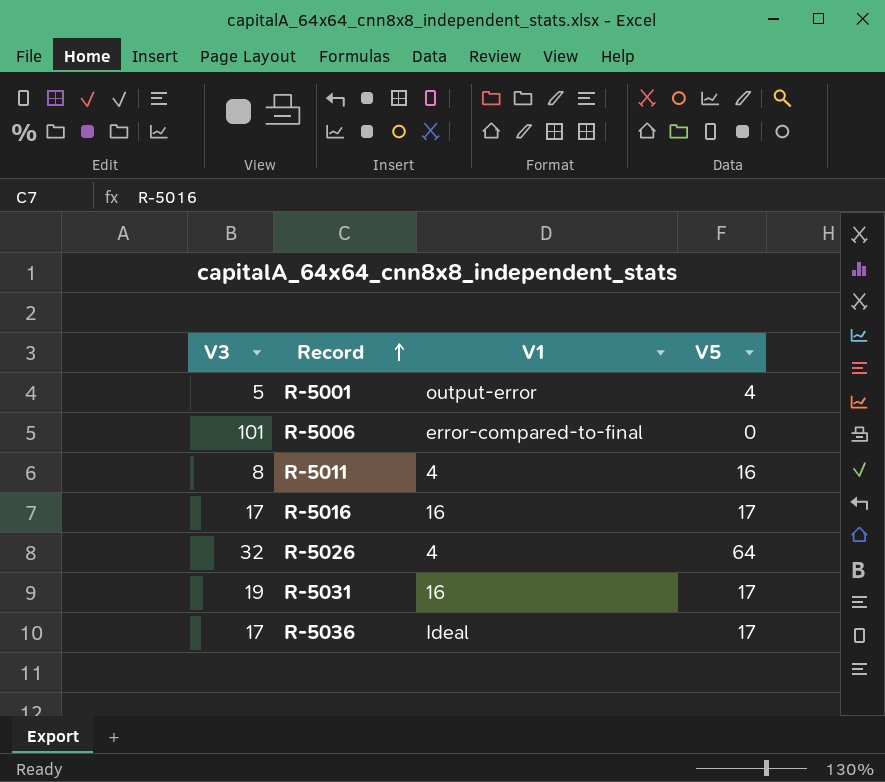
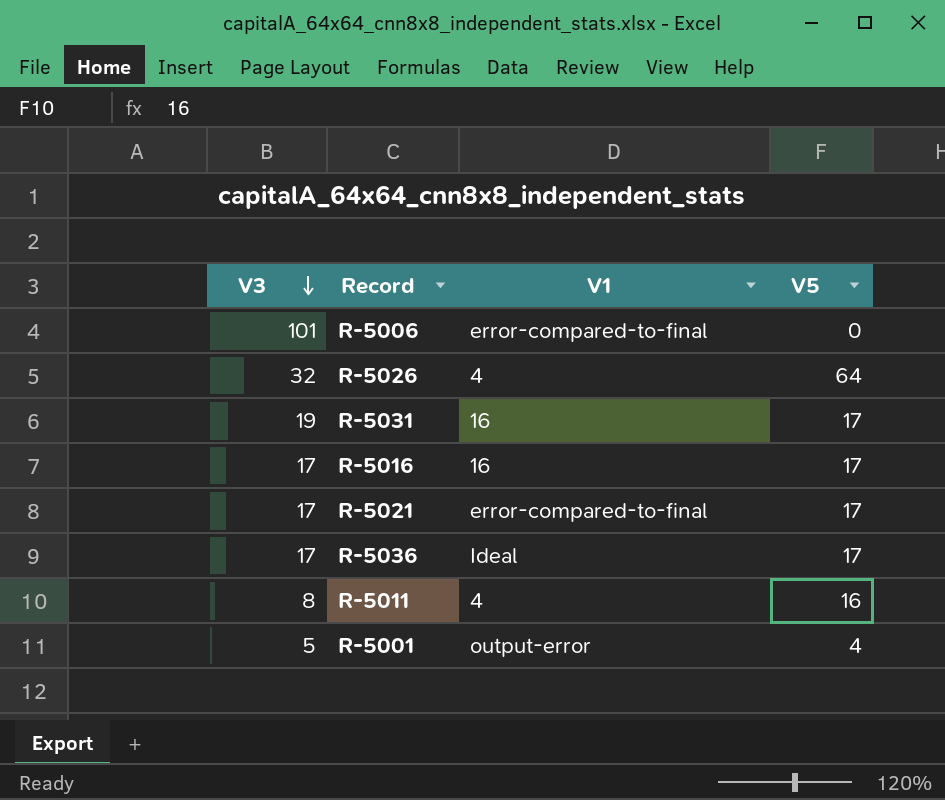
row order: Record ascending -> V3 descending
row R-5021: none -> 17 | error-compared-to-final | 17

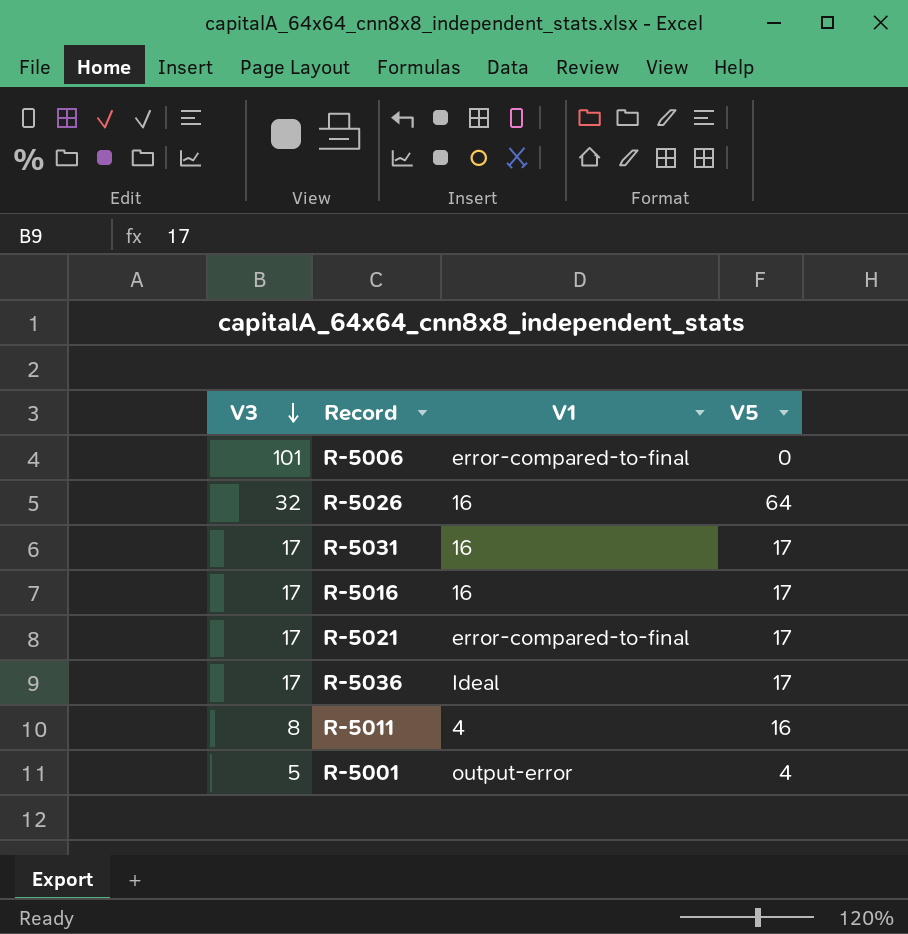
R-5026 | V1: 4 -> 16
R-5031 | V3: 19 -> 17

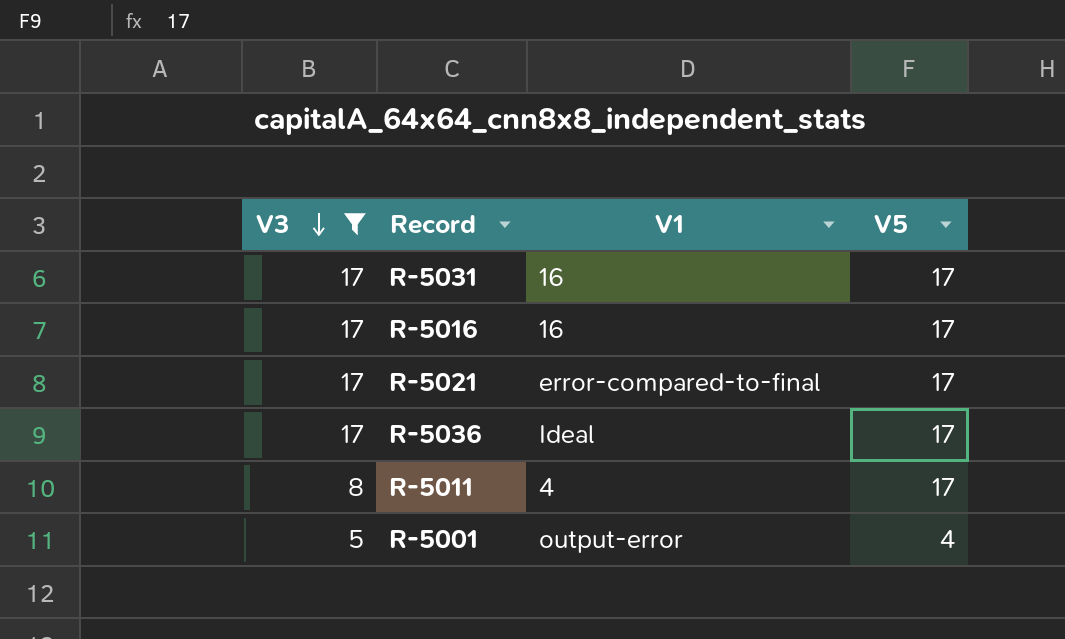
filter: none -> V3 <= 17
R-5011 | V5: 16 -> 17

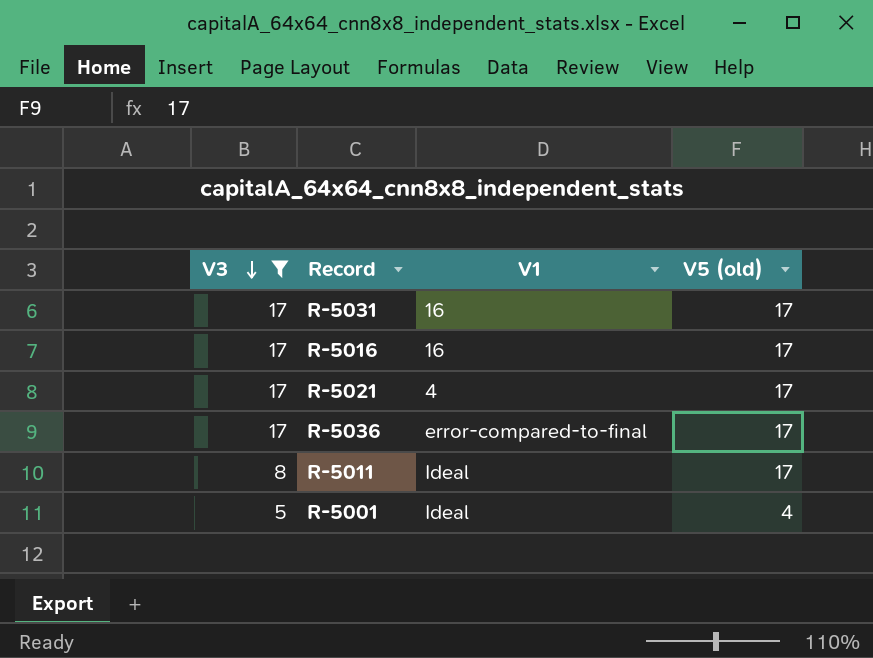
column name: V5 -> V5 (old)
R-5021 | V1: error-compared-to-final -> 4
R-5036 | V1: Ideal -> error-compared-to-final
R-5011 | V1: 4 -> Ideal
R-5001 | V1: output-error -> Ideal

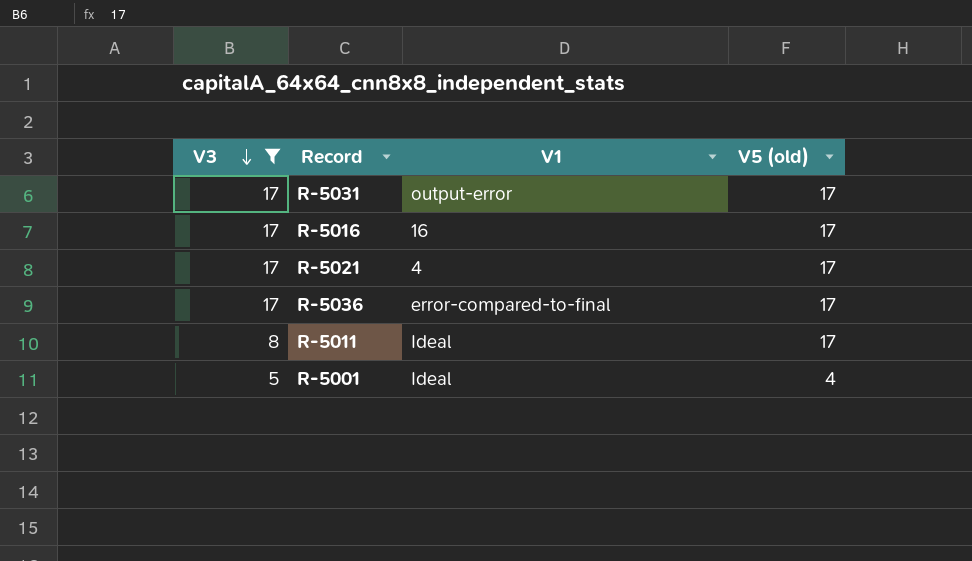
R-5031 | V1: 16 -> output-error

